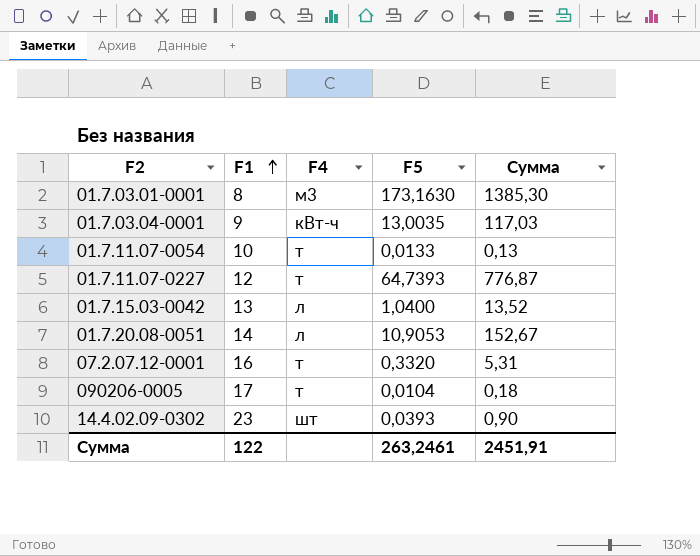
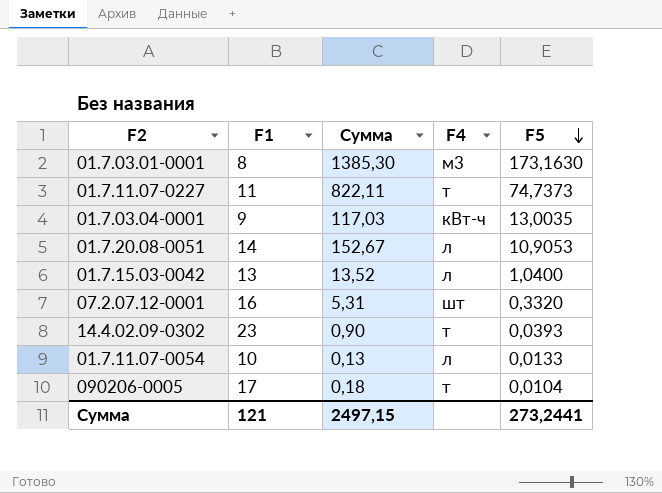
row order: F1 ascending -> F5 descending
column Сумма | position: 5 -> 3
01.7.11.07-0227 | F1: 12 -> 11
01.7.11.07-0227 | Сумма: 776,87 -> 822,11
01.7.11.07-0227 | F5: 64,7393 -> 74,7373
07.2.07.12-0001 | F4: т -> шт
14.4.02.09-0302 | F4: шт -> т
01.7.11.07-0054 | F4: т -> л
Сумма | F1: 122 -> 121
Сумма | Сумма: 2451,91 -> 2497,15
Сумма | F5: 263,2461 -> 273,2441

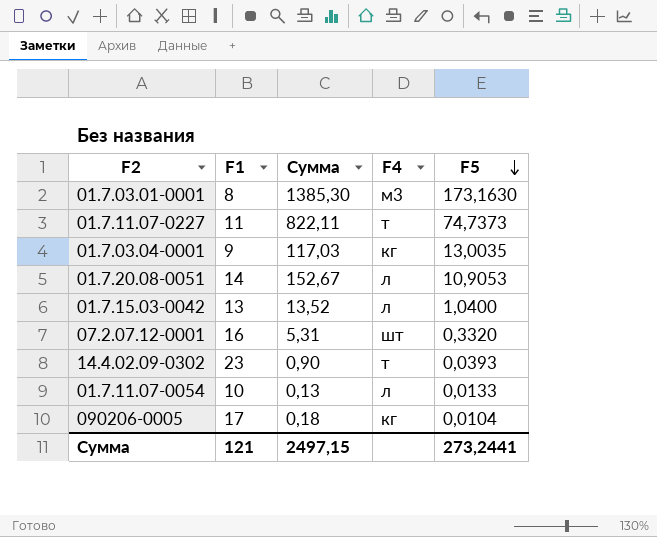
01.7.03.04-0001 | F4: кВт-ч -> кг
090206-0005 | F4: т -> кг

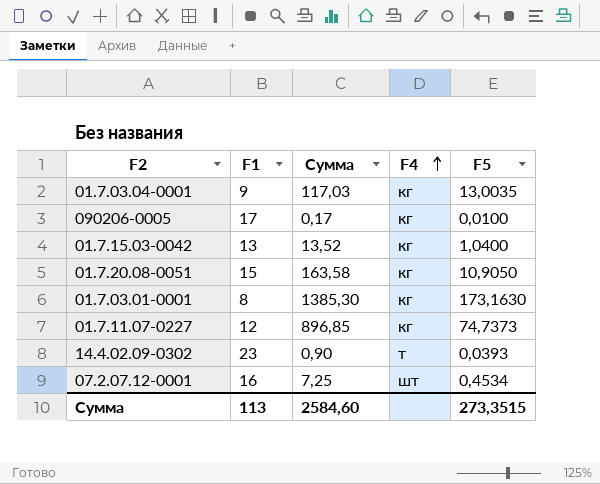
row order: F5 descending -> F4 ascending
row 01.7.11.07-0054: 10 | 0,13 | л | 0,0133 -> none
090206-0005 | Сумма: 0,18 -> 0,17
090206-0005 | F5: 0,0104 -> 0,0100
01.7.15.03-0042 | F4: л -> кг
01.7.20.08-0051 | F1: 14 -> 15
01.7.20.08-0051 | Сумма: 152,67 -> 163,58
01.7.20.08-0051 | F4: л -> кг
01.7.20.08-0051 | F5: 10,9053 -> 10,9050
01.7.03.01-0001 | F4: м3 -> кг
01.7.11.07-0227 | F1: 11 -> 12
01.7.11.07-0227 | Сумма: 822,11 -> 896,85
01.7.11.07-0227 | F4: т -> кг
07.2.07.12-0001 | Сумма: 5,31 -> 7,25
07.2.07.12-0001 | F5: 0,3320 -> 0,4534
Сумма | F1: 121 -> 113
Сумма | Сумма: 2497,15 -> 2584,60
Сумма | F5: 273,2441 -> 273,3515

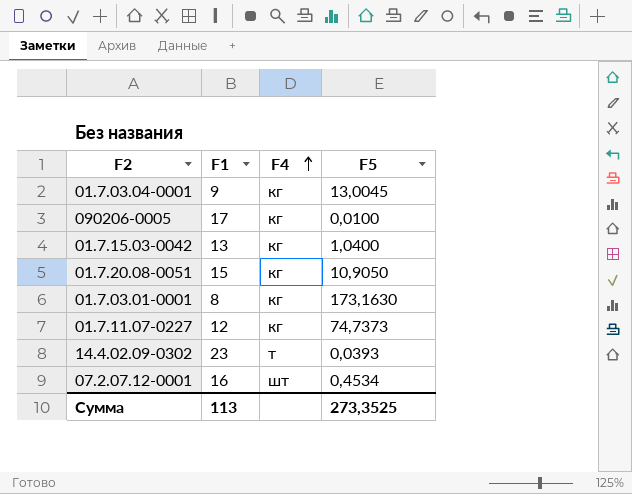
column Сумма | formula: [F1] * [F5] -> none
01.7.03.04-0001 | F5: 13,0035 -> 13,0045
Сумма | F5: 273,3515 -> 273,3525

